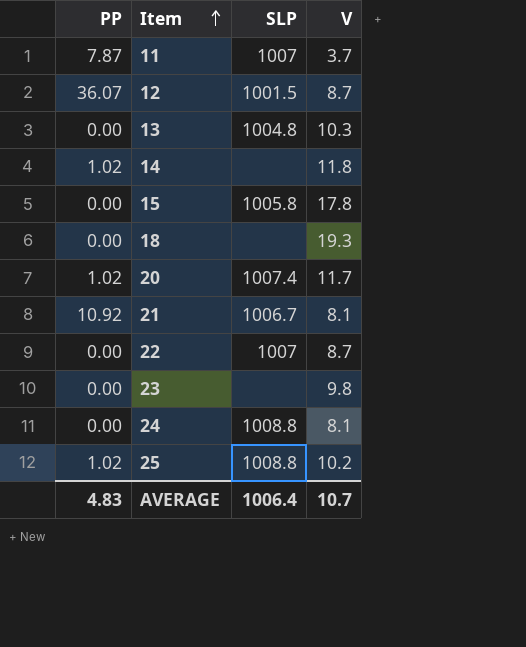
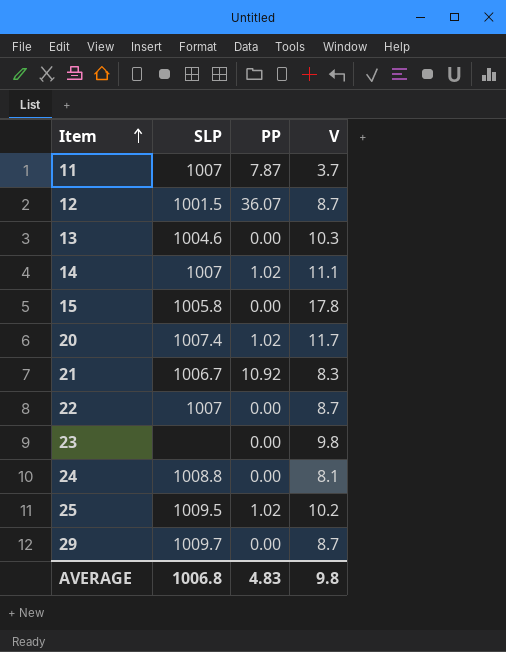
column PP | position: 1 -> 3
row 18: 0.00 | none | 19.3 -> none
13 | SLP: 1004.8 -> 1004.6
14 | SLP: none -> 1007
14 | V: 11.8 -> 11.1
21 | V: 8.1 -> 8.3
25 | SLP: 1008.8 -> 1009.5
row 29: none -> 1009.7 | 0.00 | 8.7
AVERAGE | SLP: 1006.4 -> 1006.8
AVERAGE | V: 10.7 -> 9.8

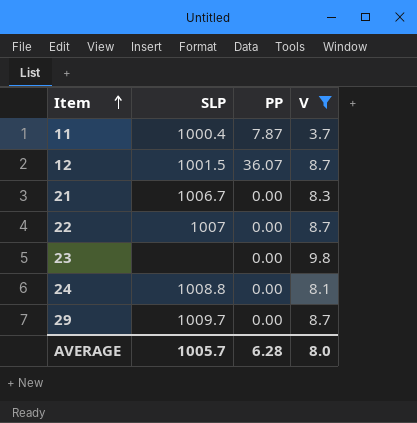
filter: none -> V <= 9.8
11 | SLP: 1007 -> 1000.4
21 | PP: 10.92 -> 0.00
AVERAGE | SLP: 1006.8 -> 1005.7
AVERAGE | PP: 4.83 -> 6.28
AVERAGE | V: 9.8 -> 8.0

